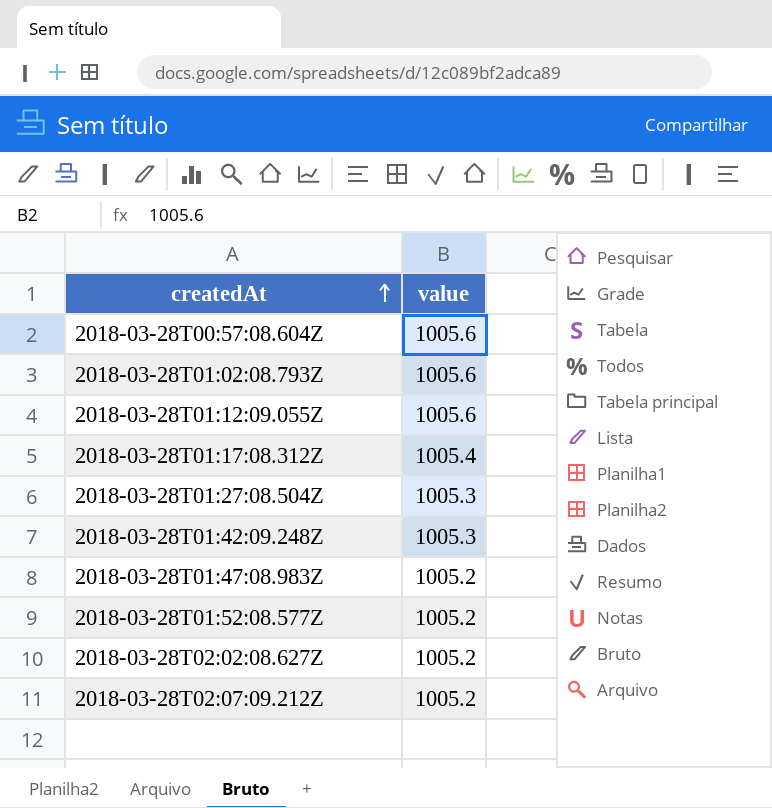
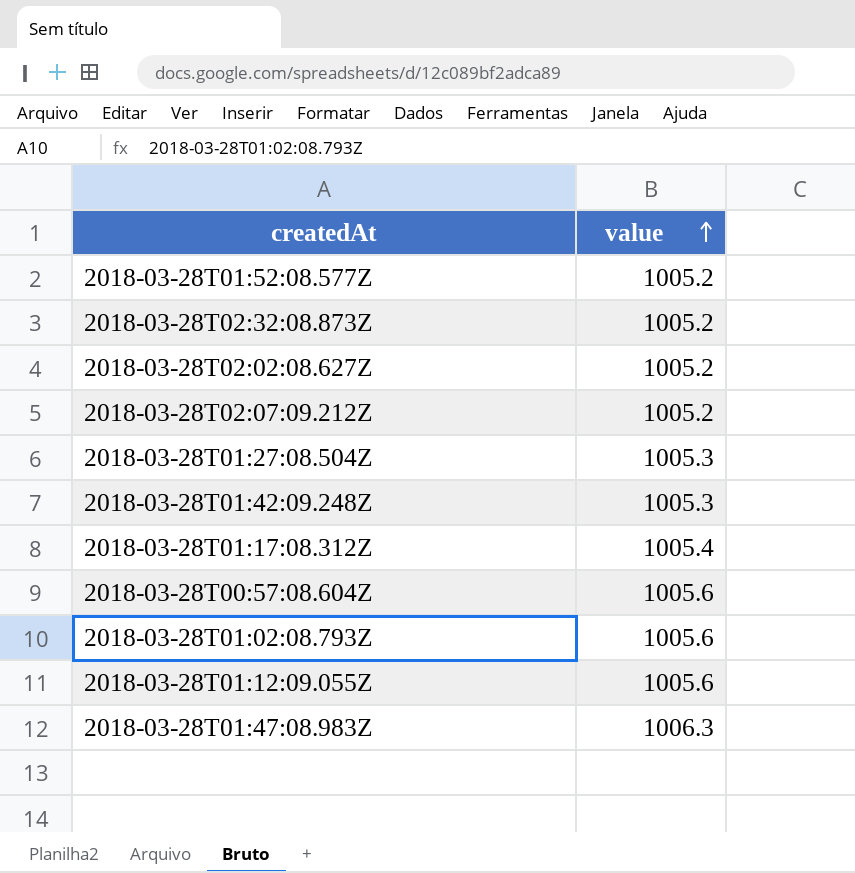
row order: createdAt ascending -> value ascending
row 2018-03-28T02:32:08.873Z: none -> 1005.2
2018-03-28T01:47:08.983Z | value: 1005.2 -> 1006.3

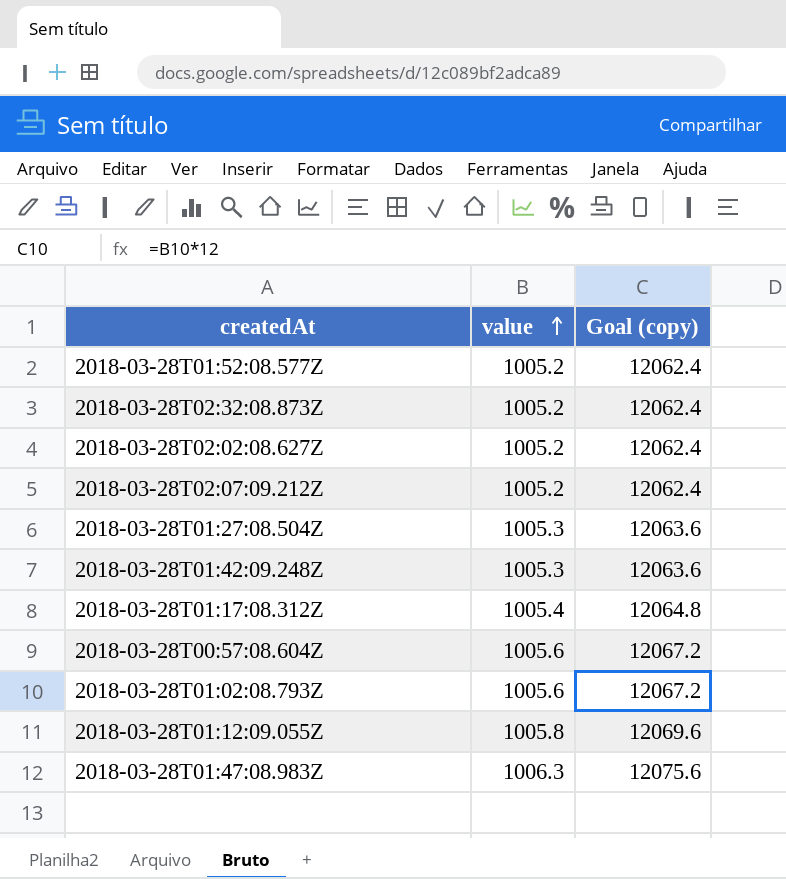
column Goal (copy) | formula: none -> [value] * 12
2018-03-28T01:12:09.055Z | value: 1005.6 -> 1005.8

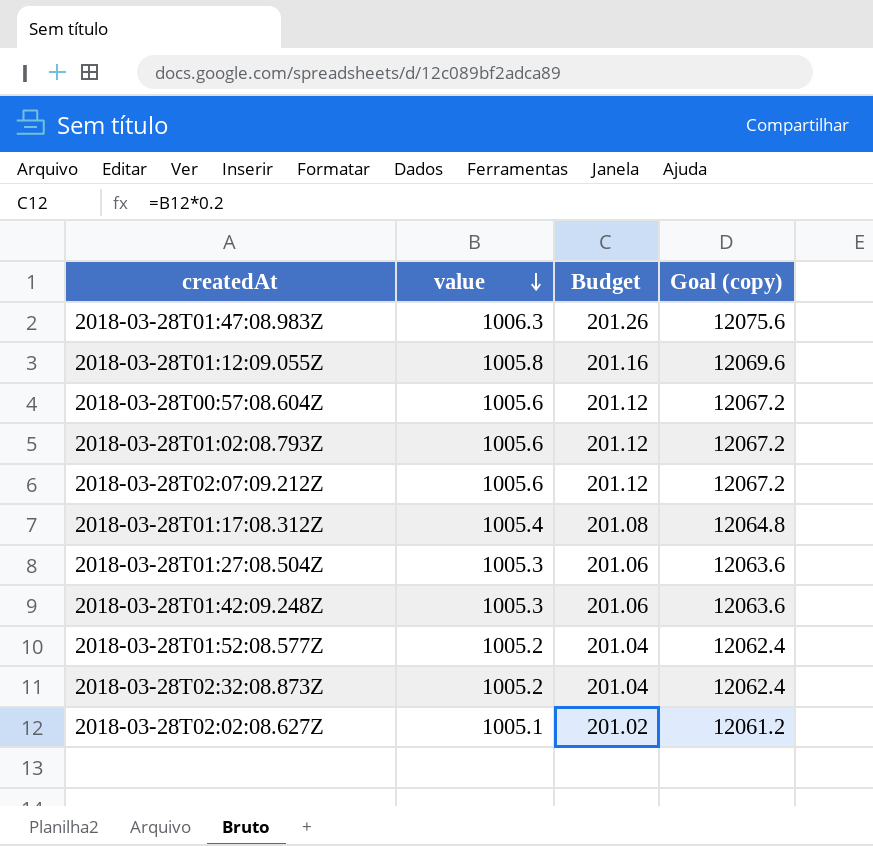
row order: value ascending -> value descending
column Budget | formula: none -> [value] * 0.2
2018-03-28T02:07:09.212Z | value: 1005.2 -> 1005.6
2018-03-28T02:07:09.212Z | Goal (copy): 12062.4 -> 12067.2
2018-03-28T02:02:08.627Z | value: 1005.2 -> 1005.1
2018-03-28T02:02:08.627Z | Goal (copy): 12062.4 -> 12061.2

